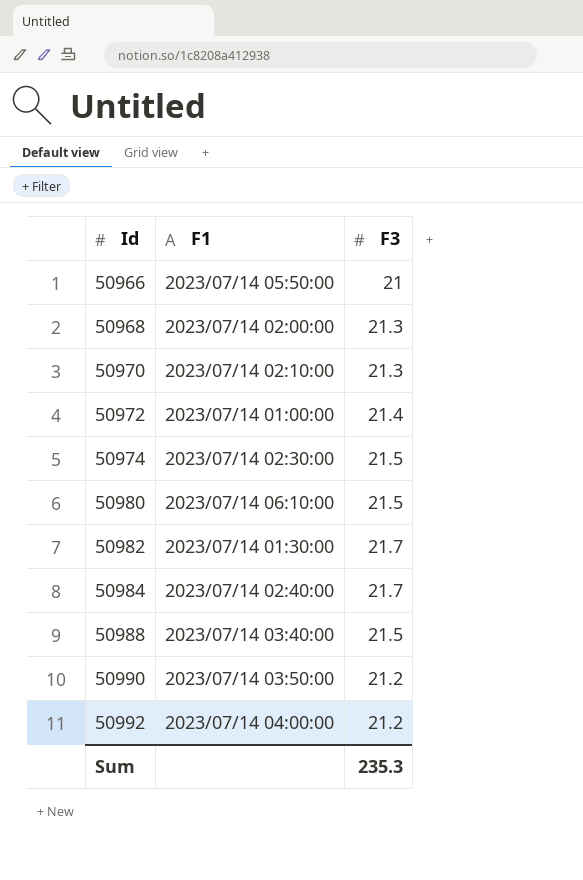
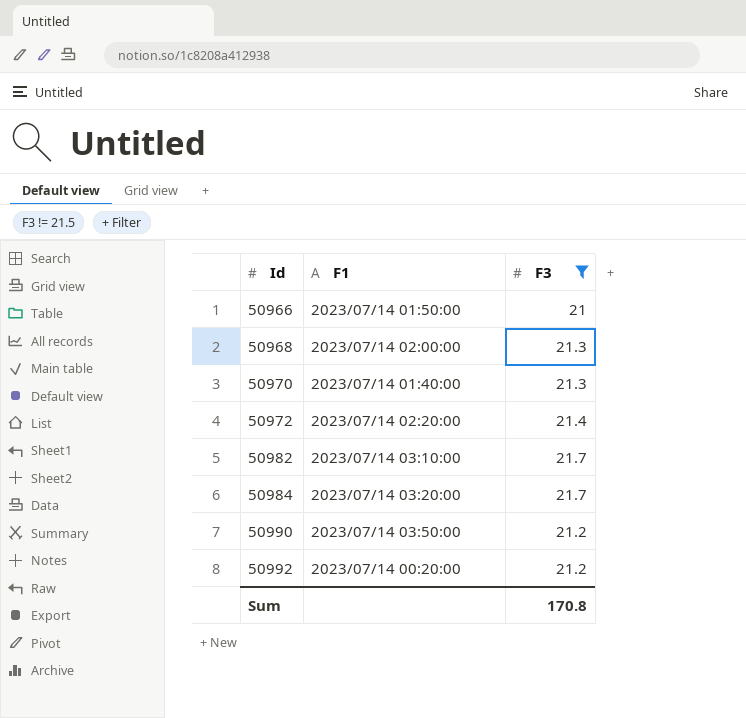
filter: none -> F3 != 21.5
50966 | F1: 2023/07/14 05:50:00 -> 2023/07/14 01:50:00
50970 | F1: 2023/07/14 02:10:00 -> 2023/07/14 01:40:00
50972 | F1: 2023/07/14 01:00:00 -> 2023/07/14 02:20:00
50982 | F1: 2023/07/14 01:30:00 -> 2023/07/14 03:10:00
50984 | F1: 2023/07/14 02:40:00 -> 2023/07/14 03:20:00
50992 | F1: 2023/07/14 04:00:00 -> 2023/07/14 00:20:00
Sum | F3: 235.3 -> 170.8

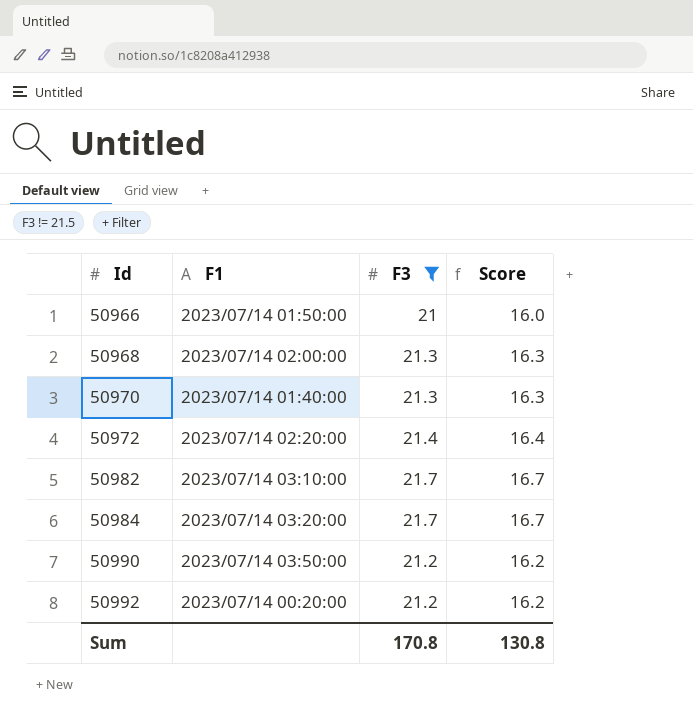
column Score | formula: none -> [F3] - 5

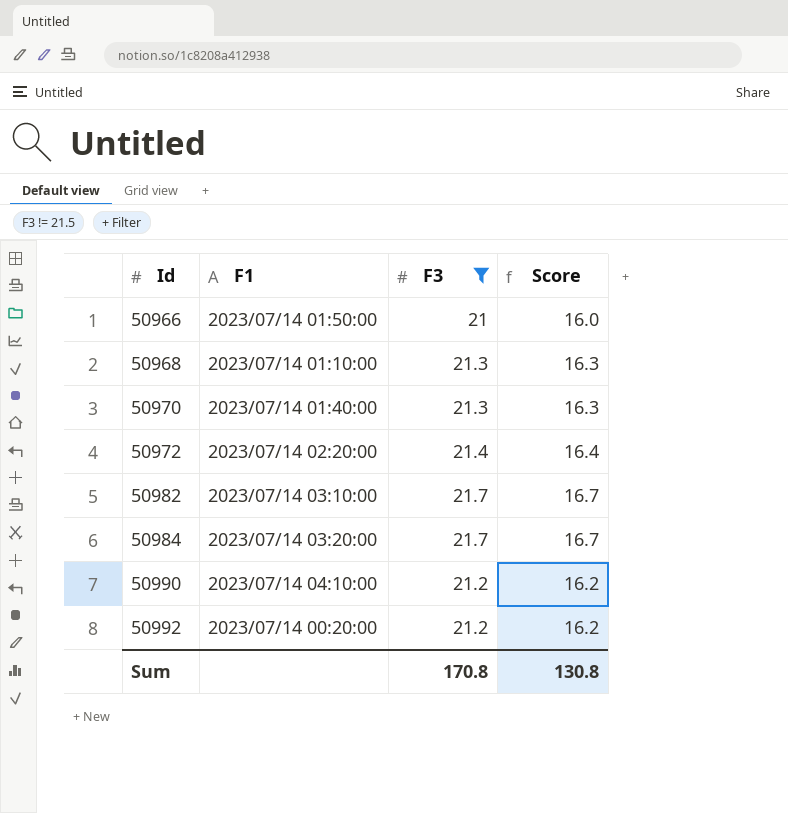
50968 | F1: 2023/07/14 02:00:00 -> 2023/07/14 01:10:00
50990 | F1: 2023/07/14 03:50:00 -> 2023/07/14 04:10:00

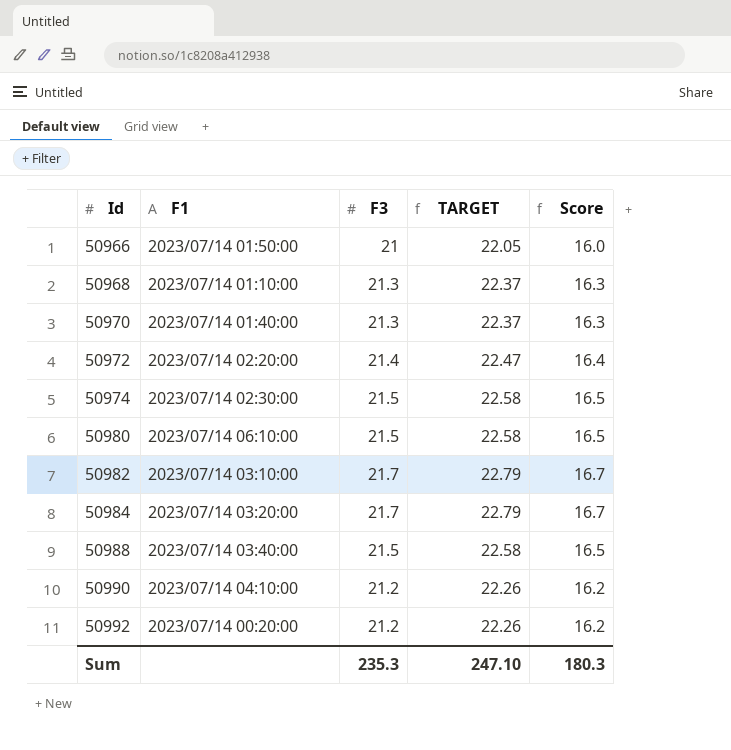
filter: F3 != 21.5 -> none
column TARGET | formula: none -> [F3] * 1.05
Sum | F3: 170.8 -> 235.3
Sum | Score: 130.8 -> 180.3

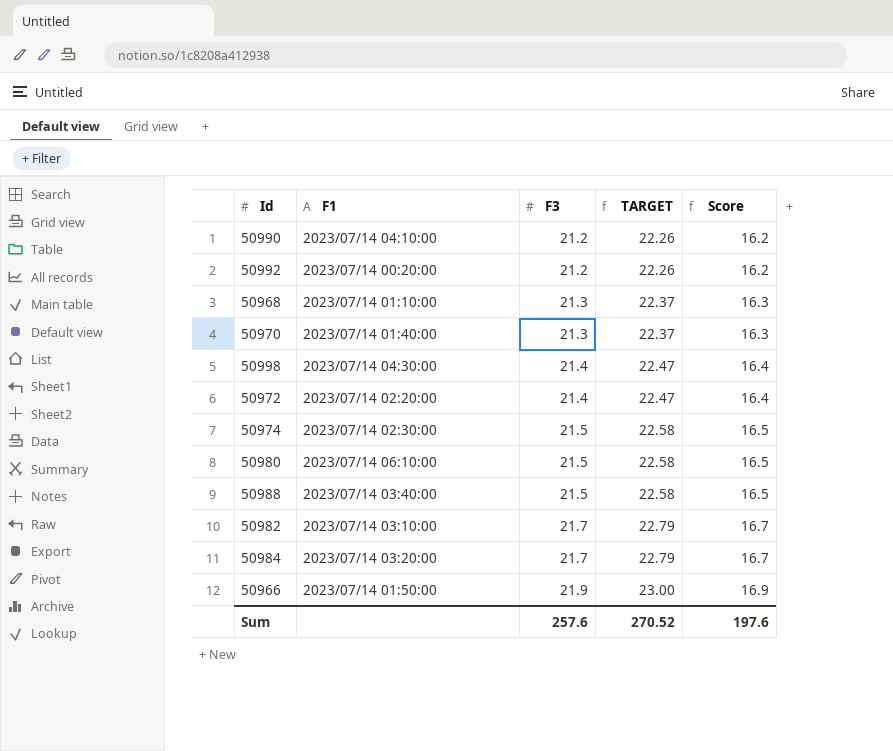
row order: Id ascending -> F3 ascending
row 50998: none -> 2023/07/14 04:30:00 | 21.4 | 22.47 | 16.4
50966 | F3: 21 -> 21.9
50966 | TARGET: 22.05 -> 23.00
50966 | Score: 16.0 -> 16.9
Sum | F3: 235.3 -> 257.6
Sum | TARGET: 247.10 -> 270.52
Sum | Score: 180.3 -> 197.6

